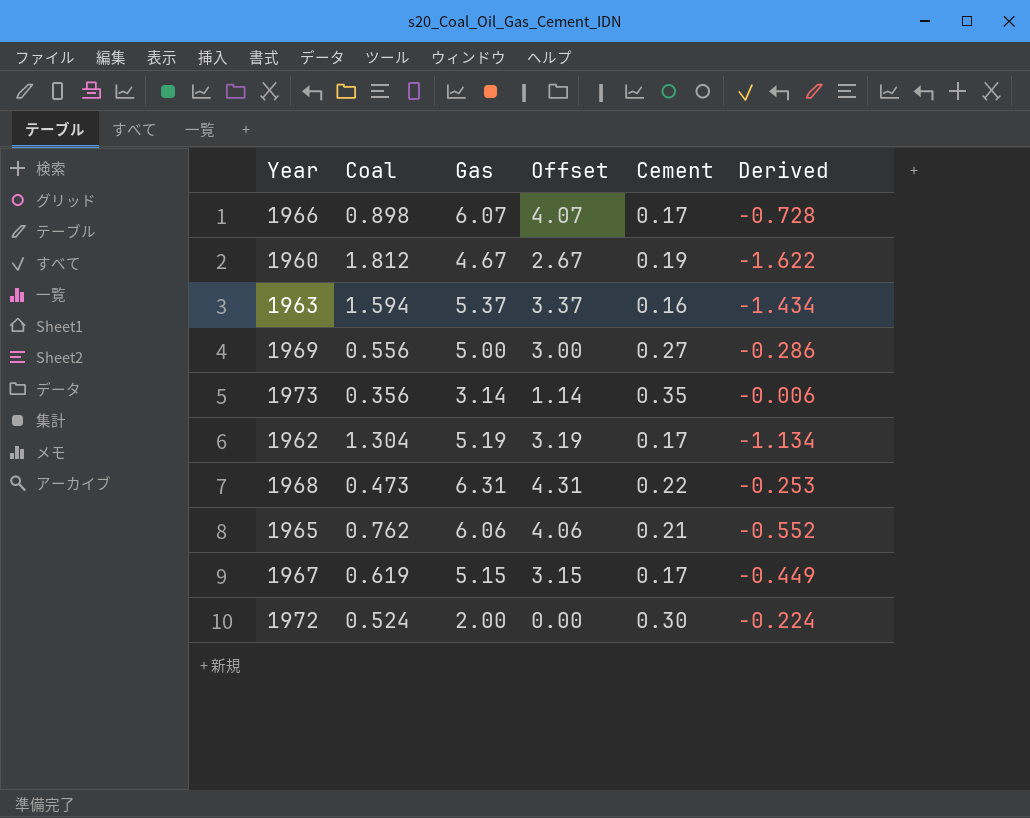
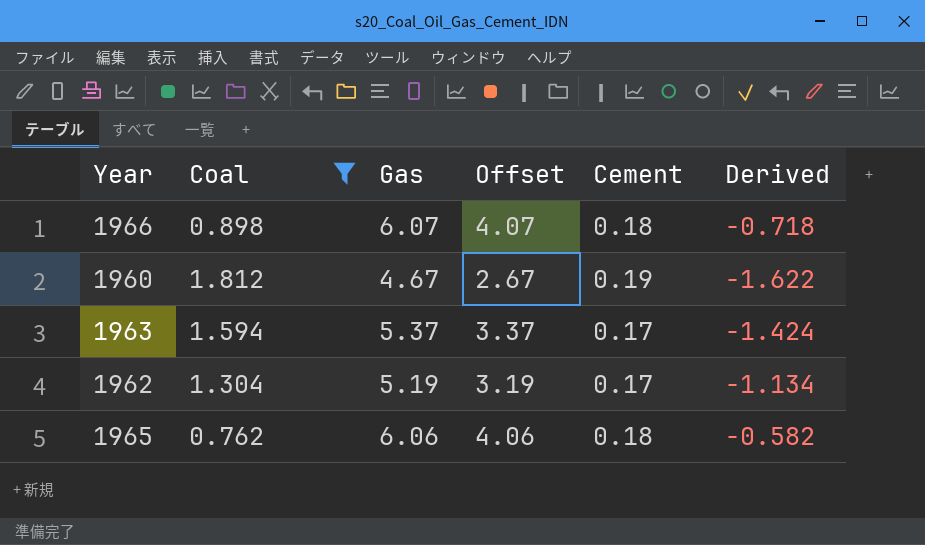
filter: none -> Coal >= 0.762
1966 | Cement: 0.17 -> 0.18
1966 | Derived: -0.728 -> -0.718
1963 | Cement: 0.16 -> 0.17
1963 | Derived: -1.434 -> -1.424
1965 | Cement: 0.21 -> 0.18
1965 | Derived: -0.552 -> -0.582

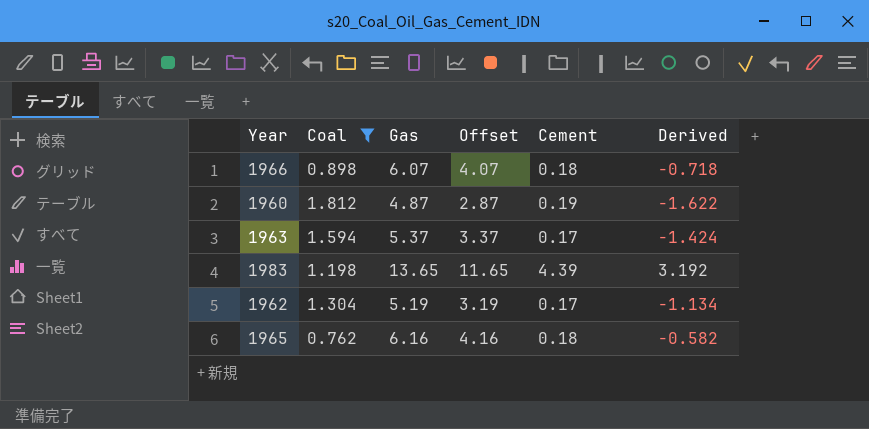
1960 | Gas: 4.67 -> 4.87
1960 | Offset: 2.67 -> 2.87
row 1983: none -> 1.198 | 13.65 | 11.65 | 4.39 | 3.192
1965 | Gas: 6.06 -> 6.16
1965 | Offset: 4.06 -> 4.16

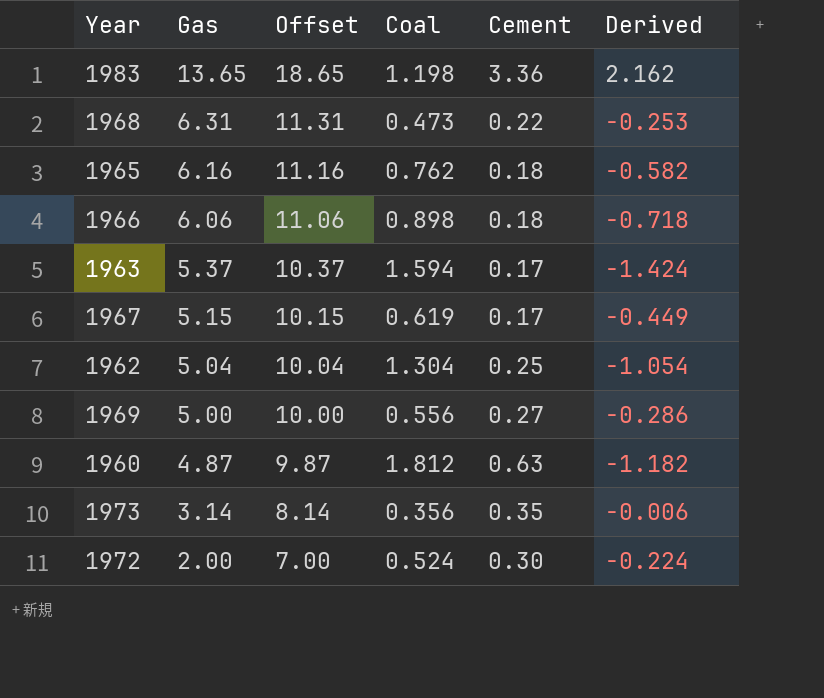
filter: Coal >= 0.762 -> none
row order: none -> Gas descending
column Offset | formula: [Gas] - 2 -> [Gas] + 5
column Coal | position: 2 -> 4
1983 | Cement: 4.39 -> 3.36
1983 | Derived: 3.192 -> 2.162
1966 | Gas: 6.07 -> 6.06
1962 | Gas: 5.19 -> 5.04
1962 | Cement: 0.17 -> 0.25
1962 | Derived: -1.134 -> -1.054
1960 | Cement: 0.19 -> 0.63
1960 | Derived: -1.622 -> -1.182

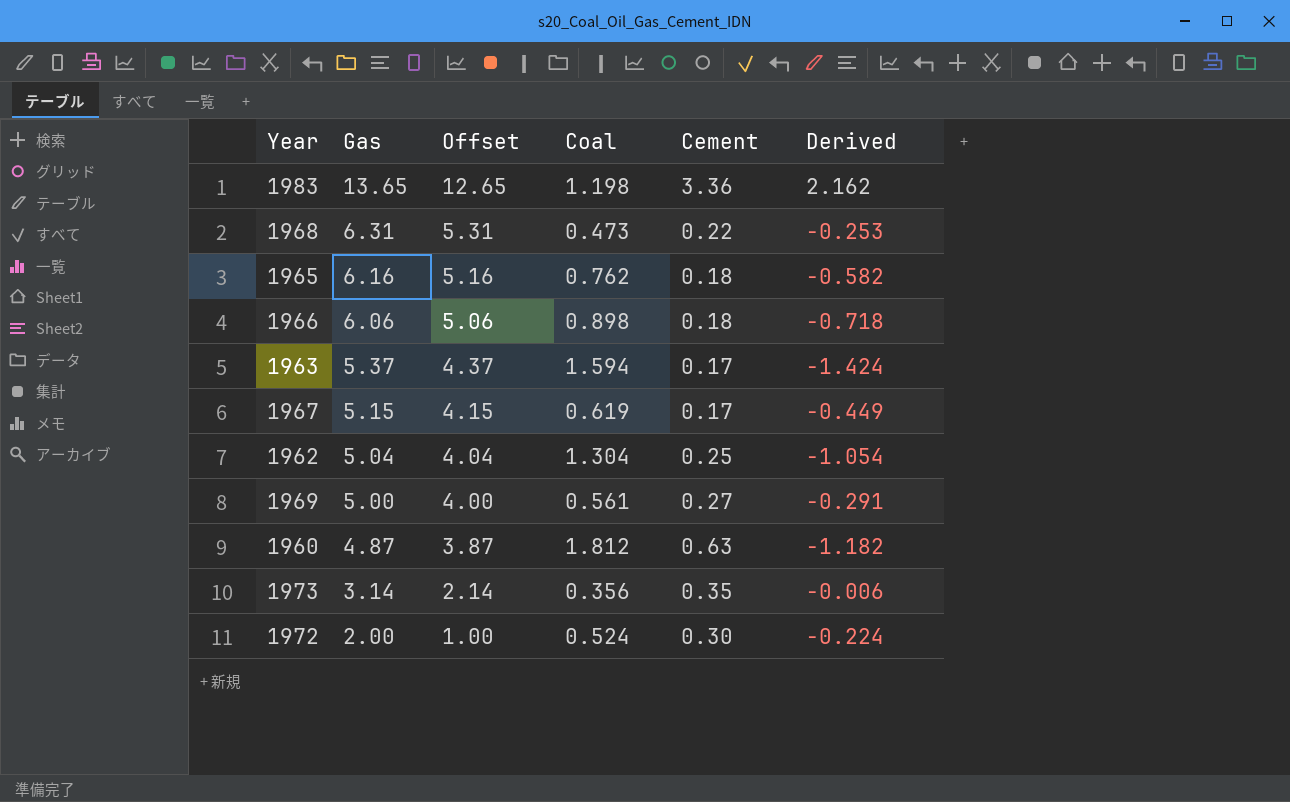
column Offset | formula: [Gas] + 5 -> [Gas] - 1
1969 | Coal: 0.556 -> 0.561
1969 | Derived: -0.286 -> -0.291

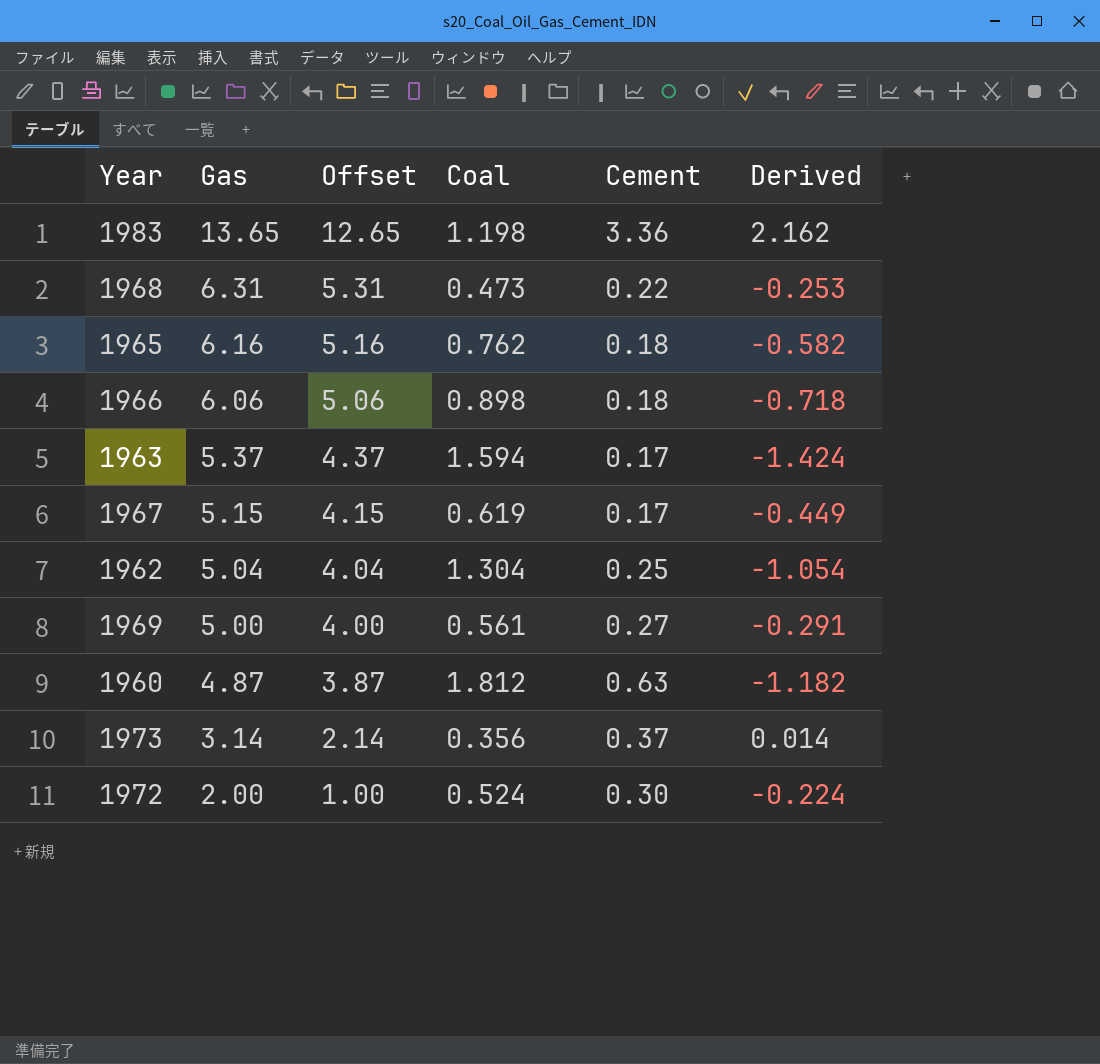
1973 | Cement: 0.35 -> 0.37
1973 | Derived: -0.006 -> 0.014

